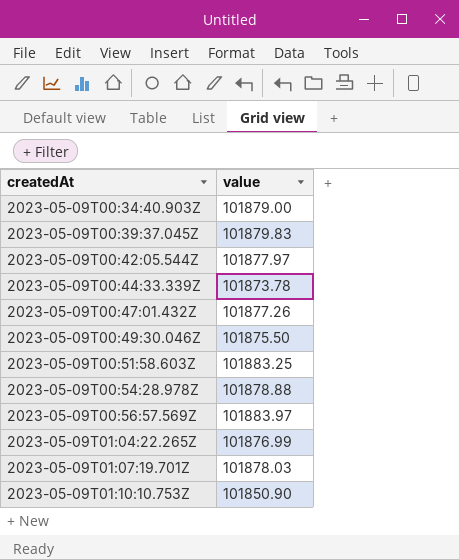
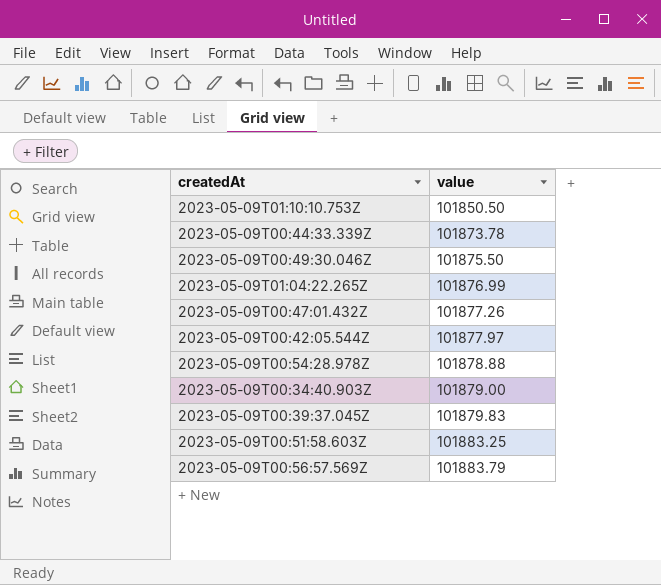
row order: createdAt ascending -> value ascending
row 2023-05-09T01:07:19.701Z: 101878.03 -> none
2023-05-09T01:10:10.753Z | value: 101850.90 -> 101850.50
2023-05-09T00:56:57.569Z | value: 101883.97 -> 101883.79

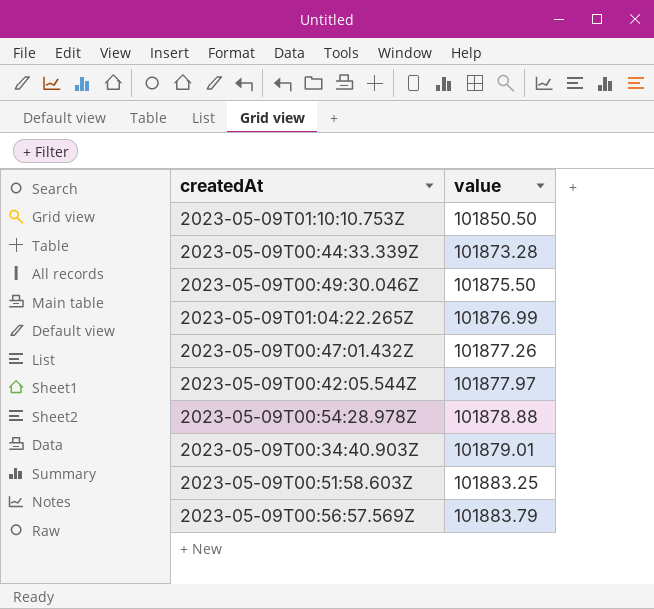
row 2023-05-09T00:39:37.045Z: 101879.83 -> none
2023-05-09T00:44:33.339Z | value: 101873.78 -> 101873.28
2023-05-09T00:34:40.903Z | value: 101879.00 -> 101879.01

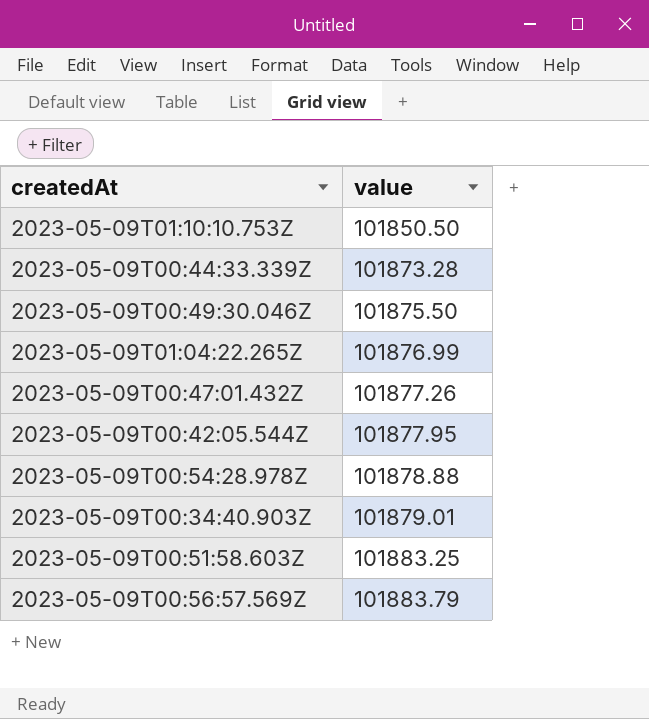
2023-05-09T00:42:05.544Z | value: 101877.97 -> 101877.95

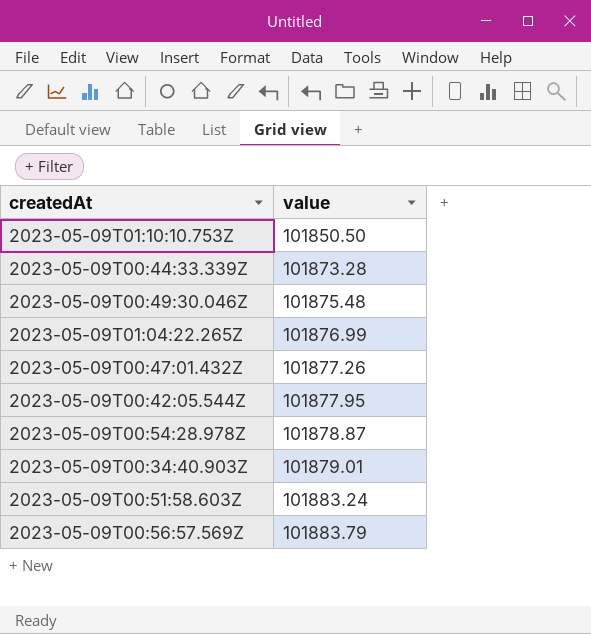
2023-05-09T00:49:30.046Z | value: 101875.50 -> 101875.48
2023-05-09T00:54:28.978Z | value: 101878.88 -> 101878.87
2023-05-09T00:51:58.603Z | value: 101883.25 -> 101883.24

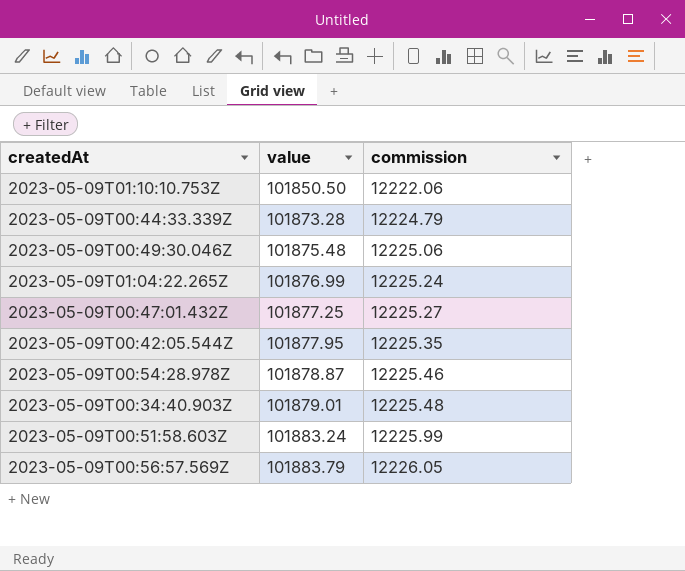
column commission | formula: none -> [value] * 0.12
2023-05-09T00:47:01.432Z | value: 101877.26 -> 101877.25

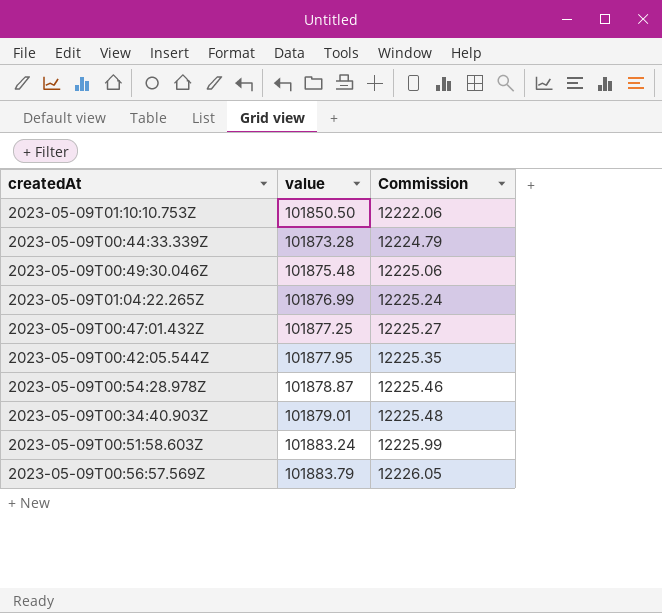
column name: commission -> Commission

